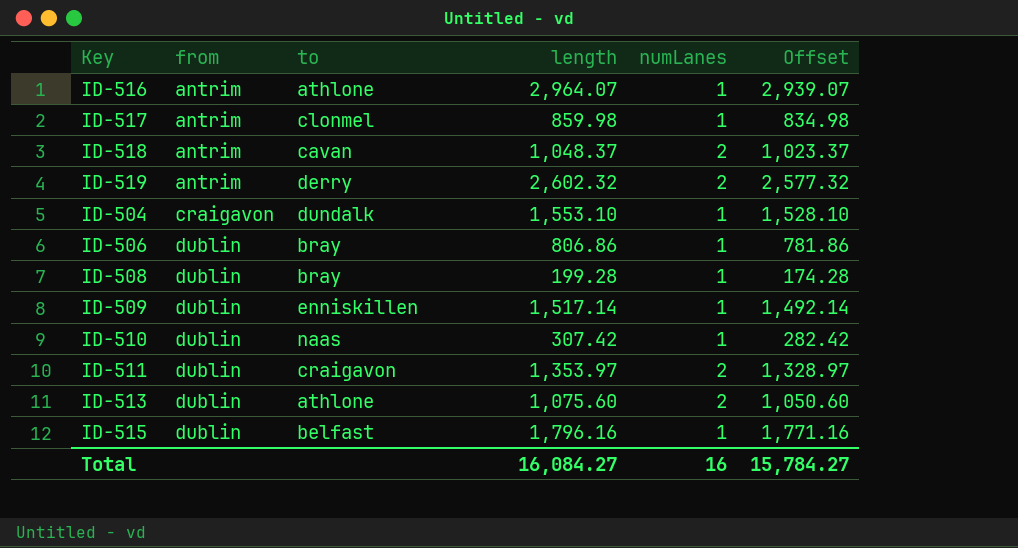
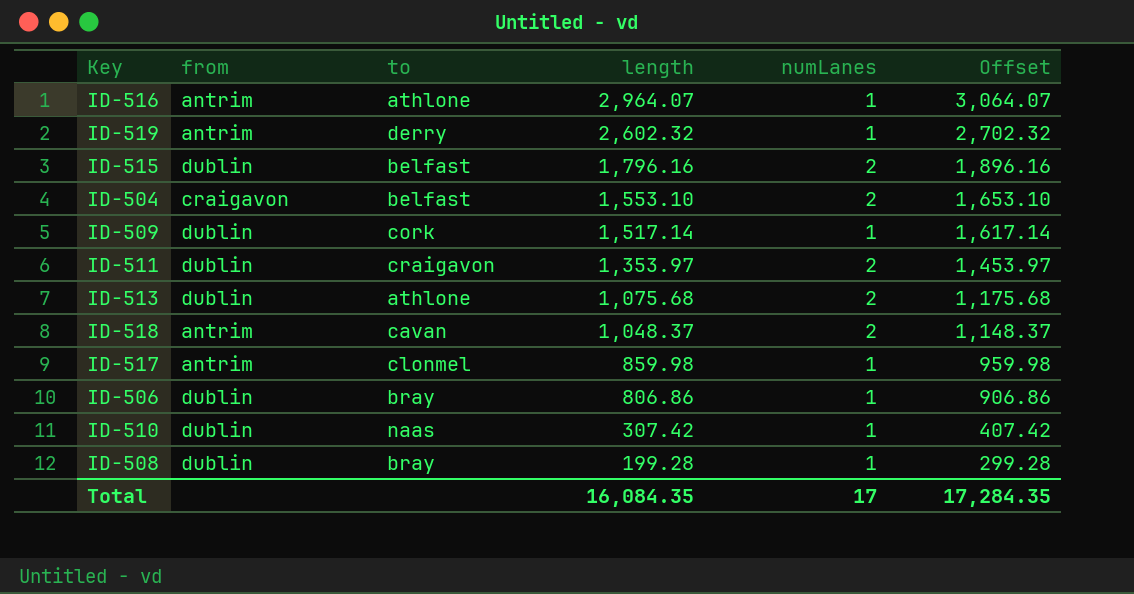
row order: from ascending -> length descending
column Offset | formula: [length] - 25 -> [length] + 100
ID-519 | numLanes: 2 -> 1
ID-515 | numLanes: 1 -> 2
ID-504 | to: dundalk -> belfast
ID-504 | numLanes: 1 -> 2
ID-509 | to: enniskillen -> cork
ID-513 | length: 1,075.60 -> 1,075.68
Total | length: 16,084.27 -> 16,084.35
Total | numLanes: 16 -> 17
Total | Offset: 15,784.27 -> 17,284.35

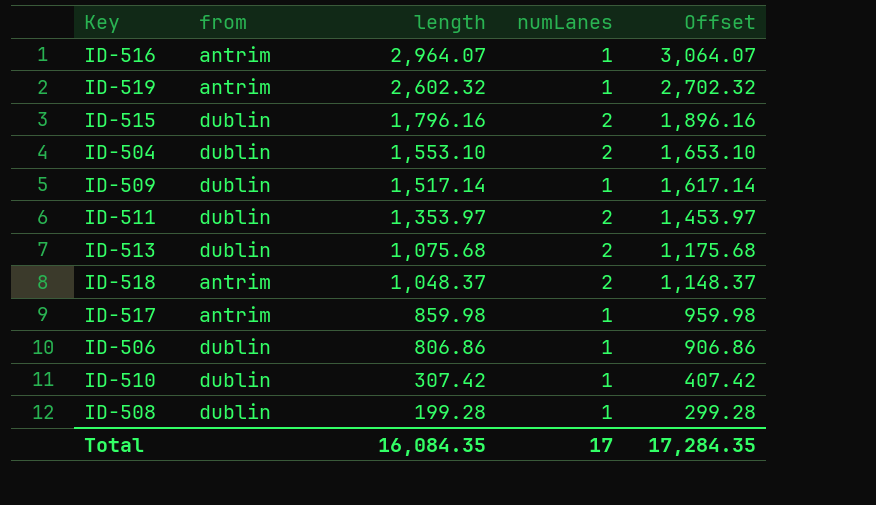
column to | position: 3 -> none
ID-504 | from: craigavon -> dublin

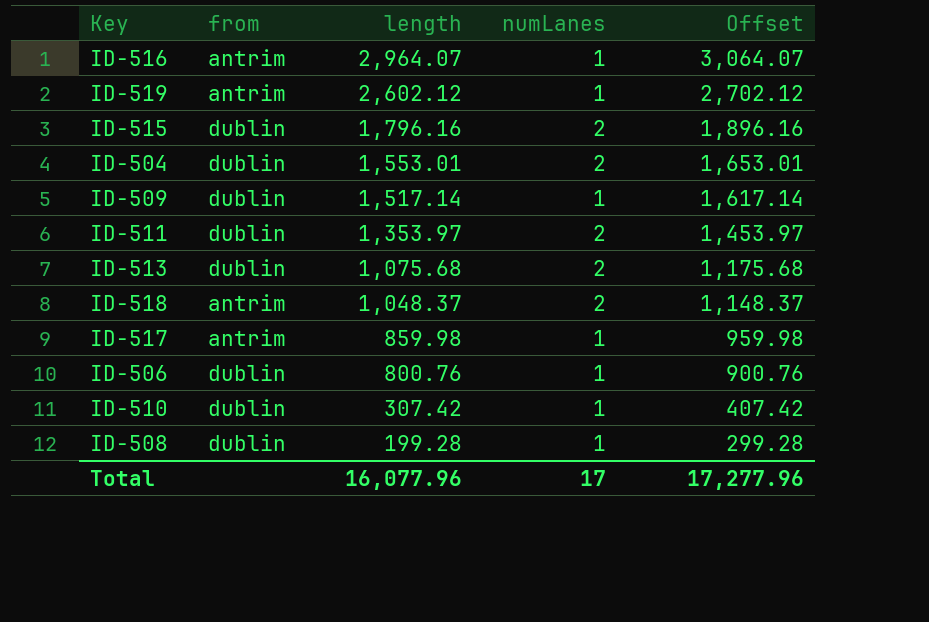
ID-519 | length: 2,602.32 -> 2,602.12
ID-519 | Offset: 2,702.32 -> 2,702.12
ID-504 | length: 1,553.10 -> 1,553.01
ID-504 | Offset: 1,653.10 -> 1,653.01
ID-506 | length: 806.86 -> 800.76
ID-506 | Offset: 906.86 -> 900.76
Total | length: 16,084.35 -> 16,077.96
Total | Offset: 17,284.35 -> 17,277.96

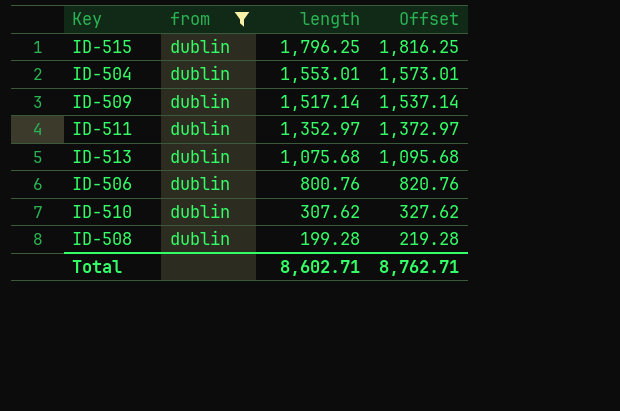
filter: none -> from = dublin
column numLanes | position: 4 -> none
column Offset | formula: [length] + 100 -> [length] + 20
ID-515 | length: 1,796.16 -> 1,796.25
ID-511 | length: 1,353.97 -> 1,352.97
ID-510 | length: 307.42 -> 307.62
Total | length: 16,077.96 -> 8,602.71
Total | Offset: 17,277.96 -> 8,762.71

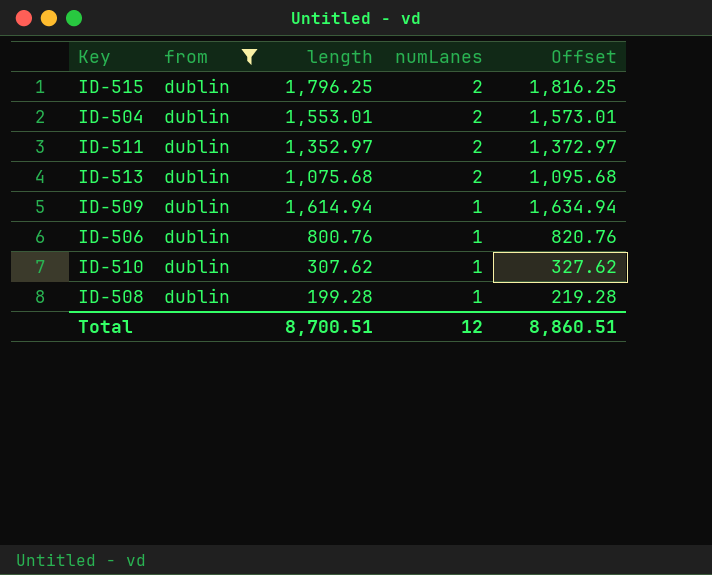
row order: length descending -> numLanes descending
column numLanes | position: none -> 4
ID-509 | length: 1,517.14 -> 1,614.94
ID-509 | Offset: 1,537.14 -> 1,634.94
Total | length: 8,602.71 -> 8,700.51
Total | Offset: 8,762.71 -> 8,860.51

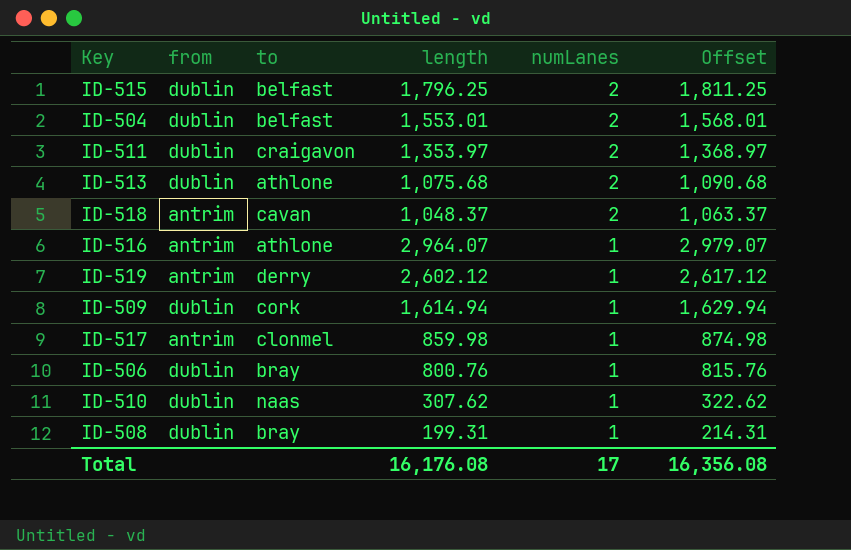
filter: from = dublin -> none
column to | position: none -> 3
column Offset | formula: [length] + 20 -> [length] + 15
ID-511 | length: 1,352.97 -> 1,353.97
ID-508 | length: 199.28 -> 199.31
Total | length: 8,700.51 -> 16,176.08
Total | numLanes: 12 -> 17
Total | Offset: 8,860.51 -> 16,356.08

